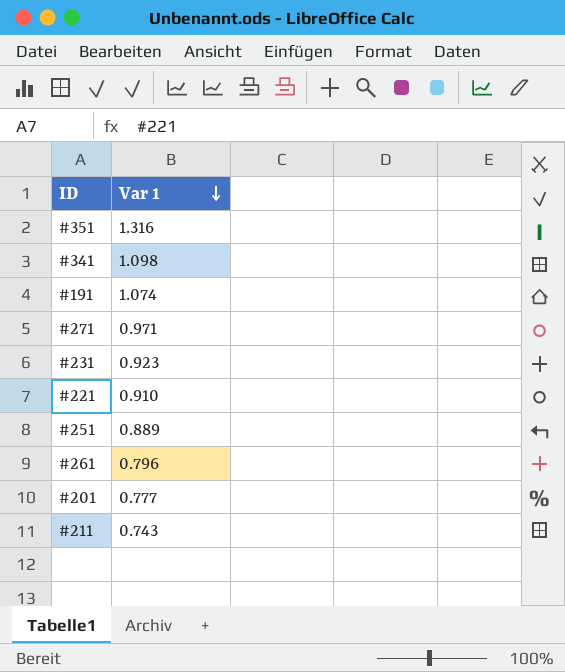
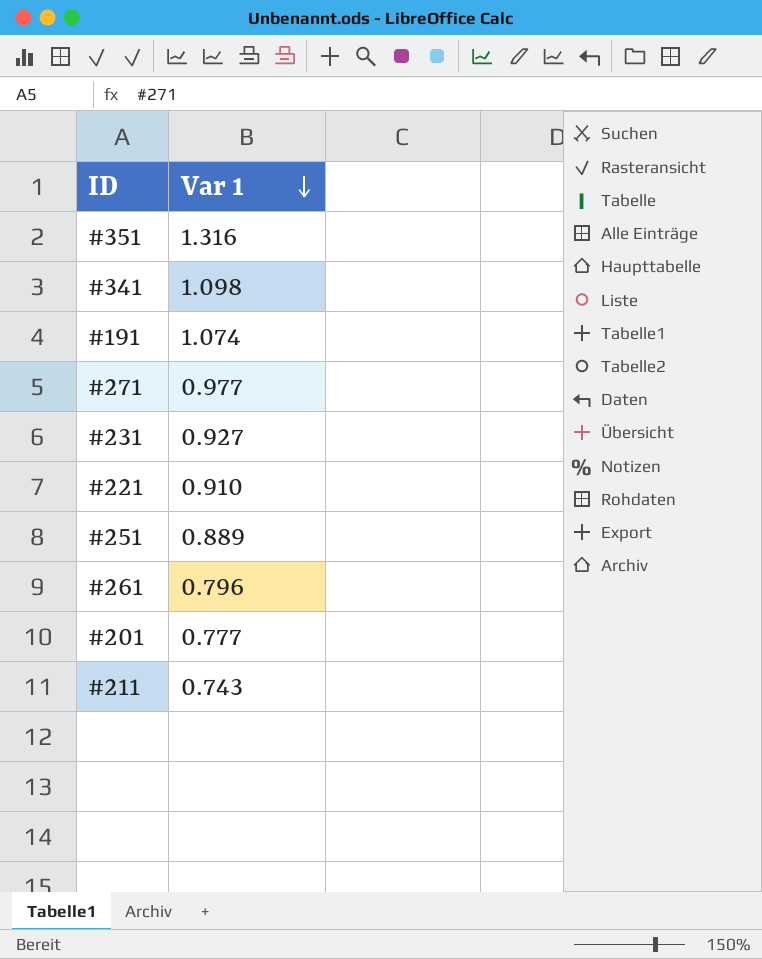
#271 | Var 1: 0.971 -> 0.977
#231 | Var 1: 0.923 -> 0.927

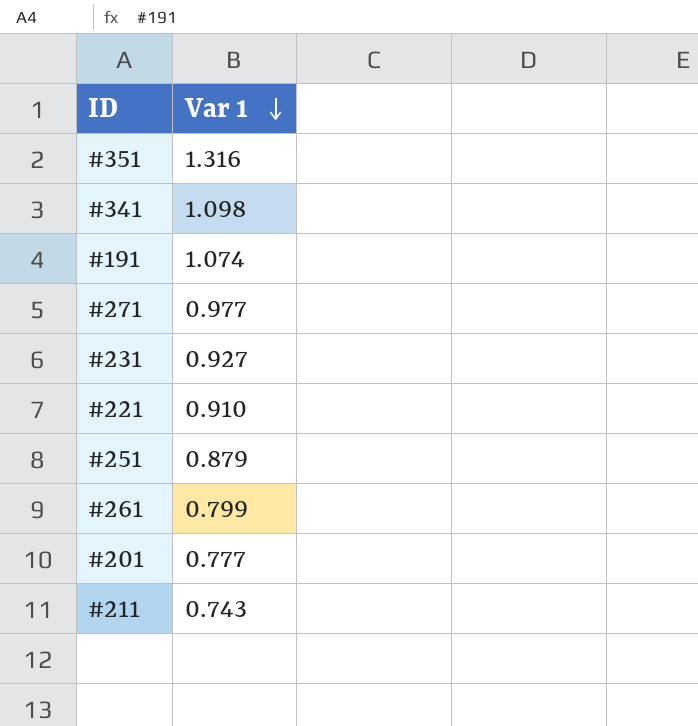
#251 | Var 1: 0.889 -> 0.879
#261 | Var 1: 0.796 -> 0.799

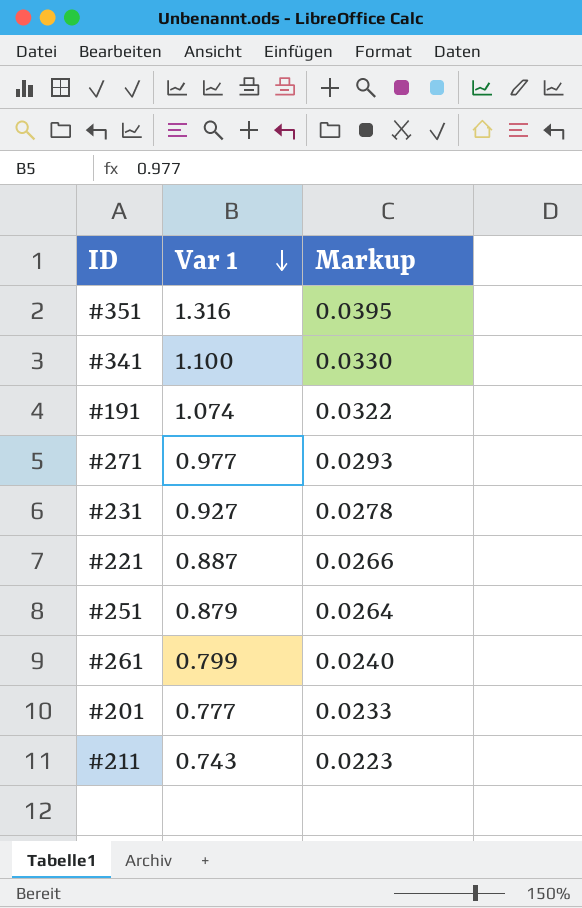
column Markup | formula: none -> [Var 1] * 0.03
#341 | Var 1: 1.098 -> 1.100
#221 | Var 1: 0.910 -> 0.887

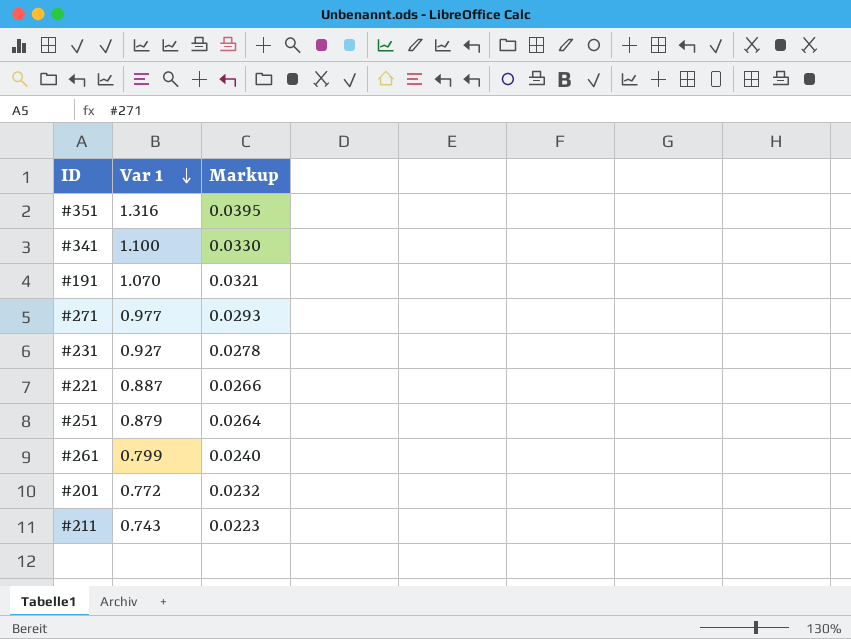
#191 | Var 1: 1.074 -> 1.070
#191 | Markup: 0.0322 -> 0.0321
#201 | Var 1: 0.777 -> 0.772
#201 | Markup: 0.0233 -> 0.0232

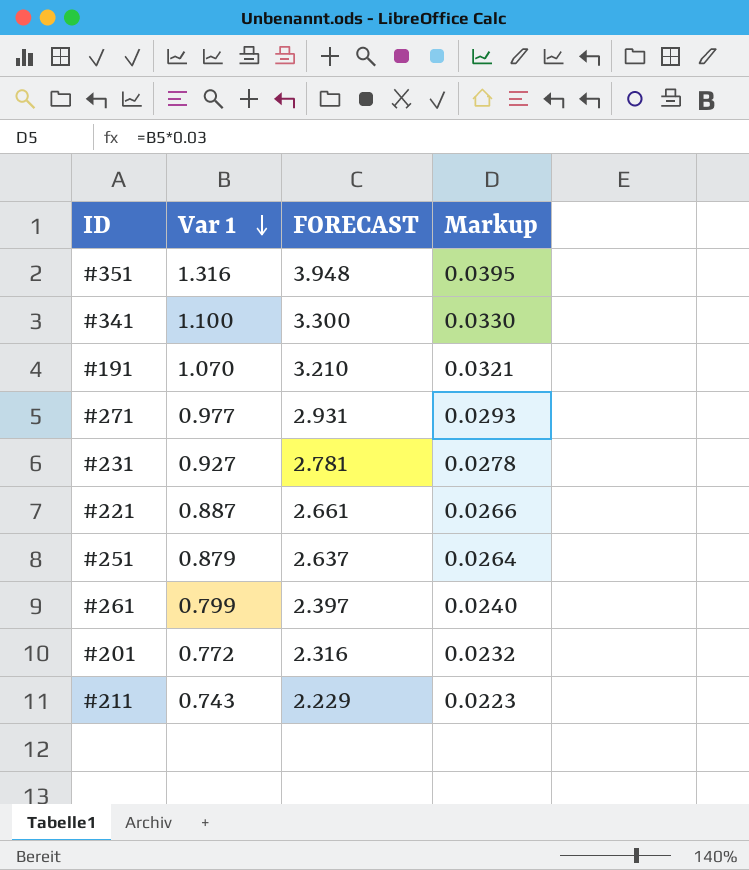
column FORECAST | formula: none -> [Var 1] * 3

